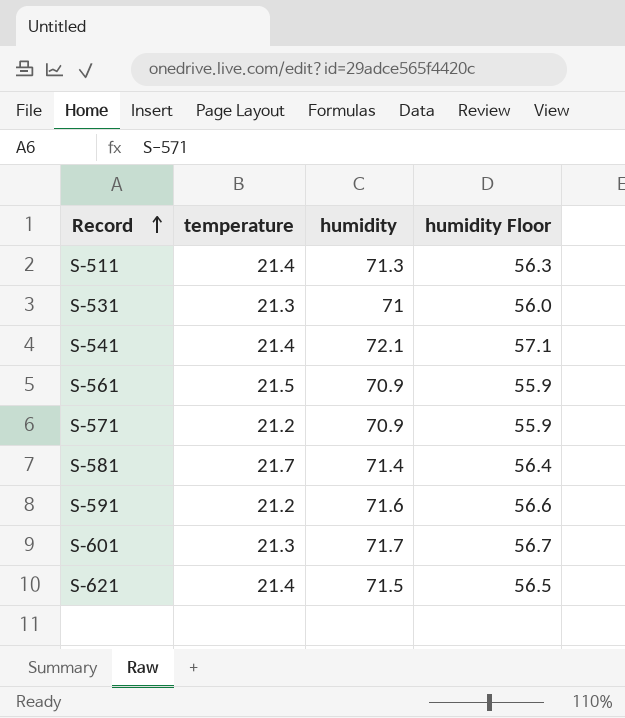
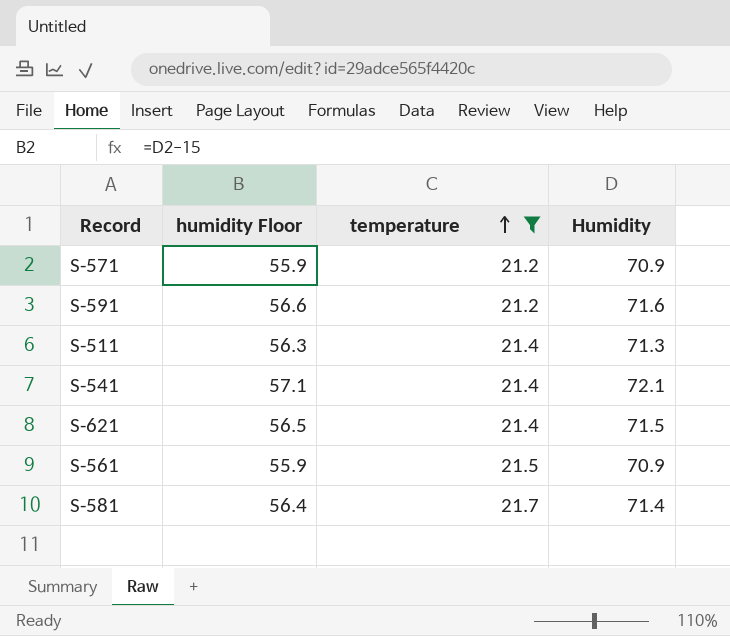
filter: none -> temperature != 21.3
row order: Record ascending -> temperature ascending
column humidity Floor | position: 4 -> 2
column name: humidity -> Humidity

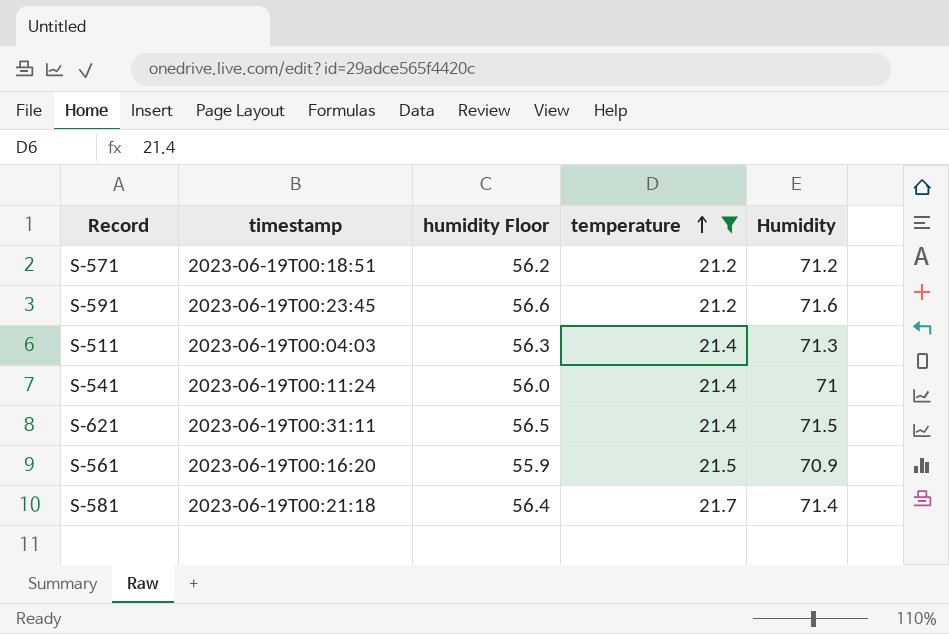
column timestamp | position: none -> 2
S-571 | humidity Floor: 55.9 -> 56.2
S-571 | Humidity: 70.9 -> 71.2
S-541 | humidity Floor: 57.1 -> 56.0
S-541 | Humidity: 72.1 -> 71

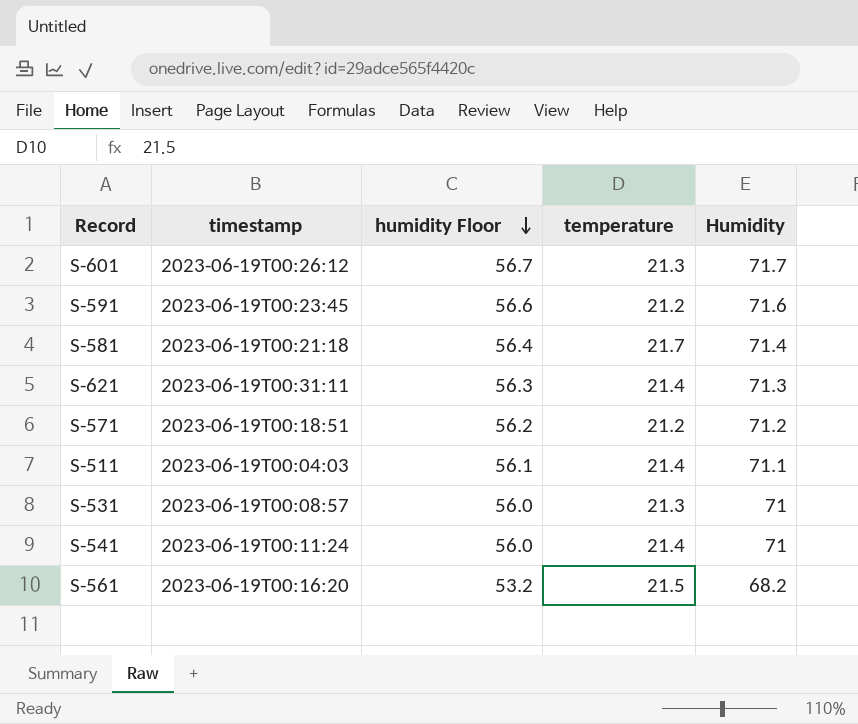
filter: temperature != 21.3 -> none
row order: temperature ascending -> humidity Floor descending
S-621 | humidity Floor: 56.5 -> 56.3
S-621 | Humidity: 71.5 -> 71.3
S-511 | humidity Floor: 56.3 -> 56.1
S-511 | Humidity: 71.3 -> 71.1
S-561 | humidity Floor: 55.9 -> 53.2
S-561 | Humidity: 70.9 -> 68.2

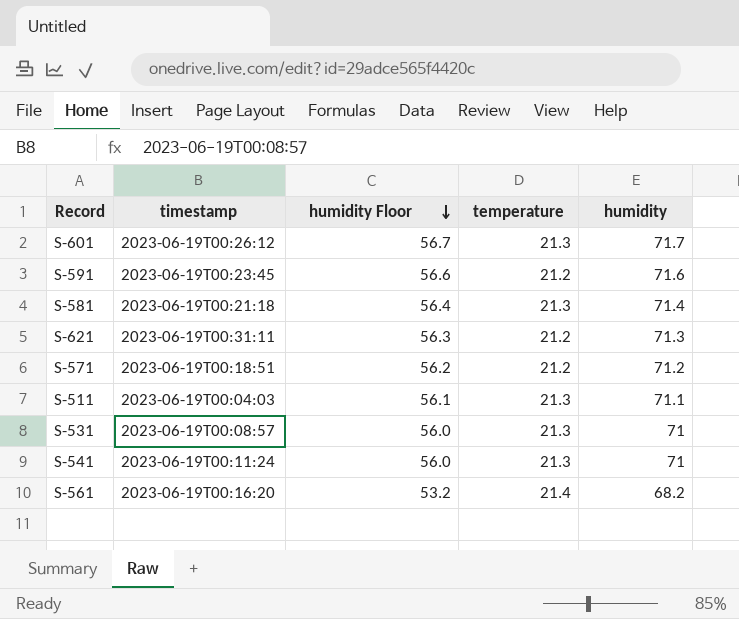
column name: Humidity -> humidity
S-581 | temperature: 21.7 -> 21.3
S-621 | temperature: 21.4 -> 21.2
S-511 | temperature: 21.4 -> 21.3
S-541 | temperature: 21.4 -> 21.3
S-561 | temperature: 21.5 -> 21.4

